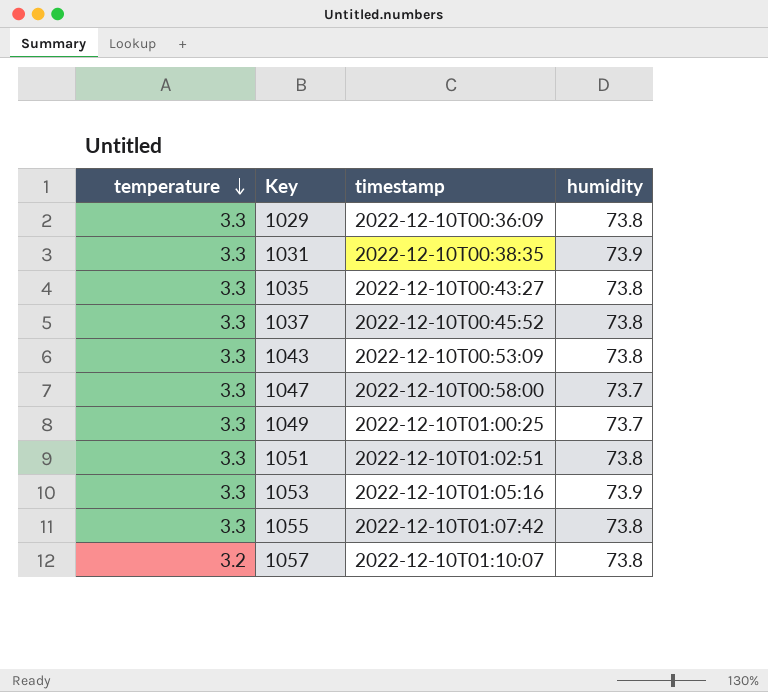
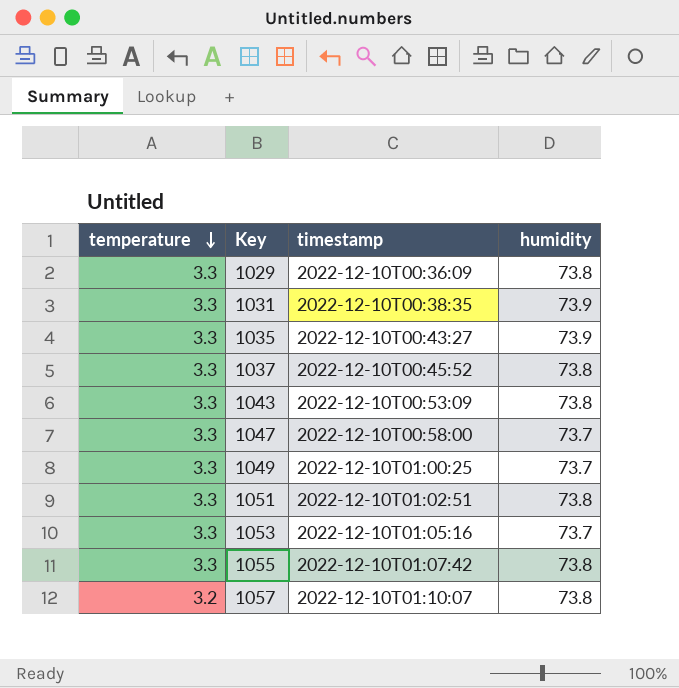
1035 | humidity: 73.8 -> 73.9
1053 | humidity: 73.9 -> 73.7

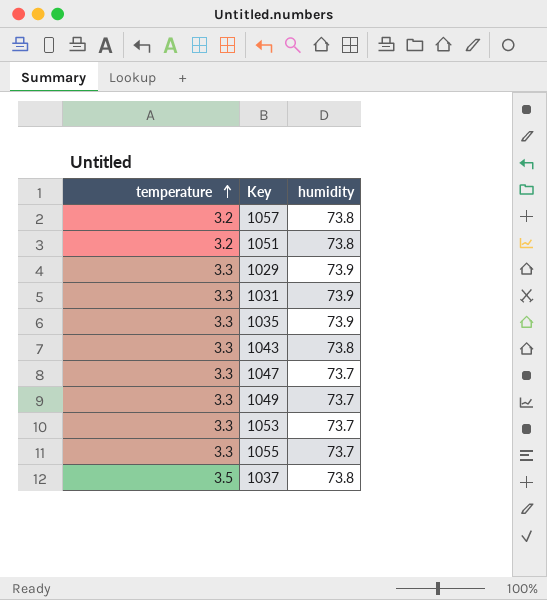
row order: temperature descending -> temperature ascending
column timestamp | position: 3 -> none
1051 | temperature: 3.3 -> 3.2
1029 | humidity: 73.8 -> 73.9
1055 | humidity: 73.8 -> 73.7
1037 | temperature: 3.3 -> 3.5

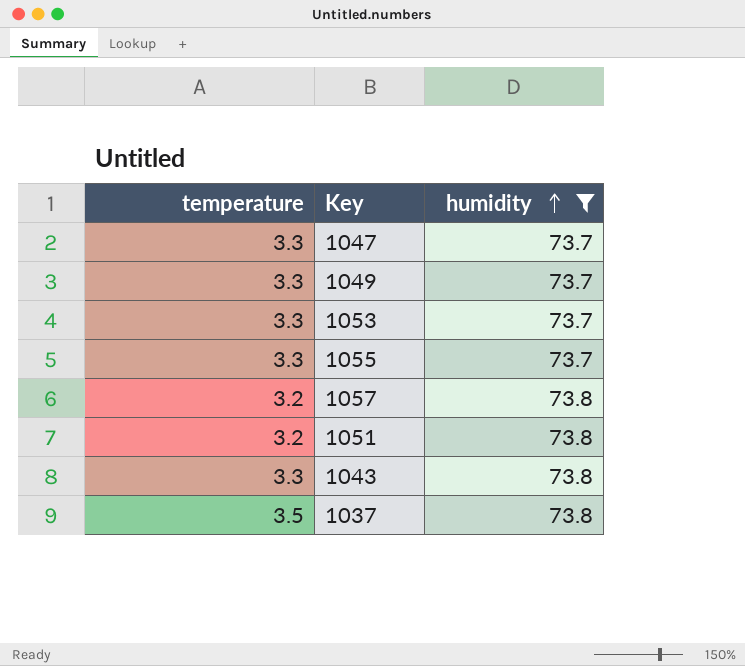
filter: none -> humidity != 73.9
row order: temperature ascending -> humidity ascending

